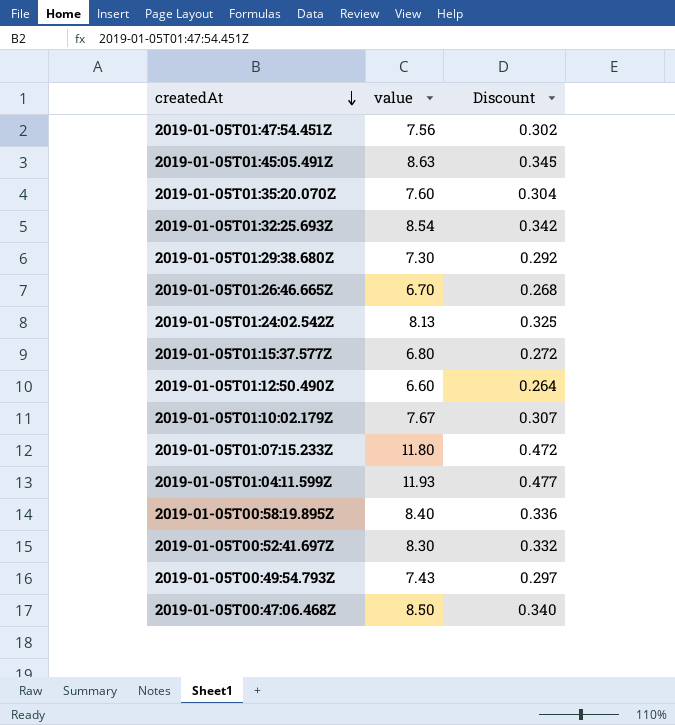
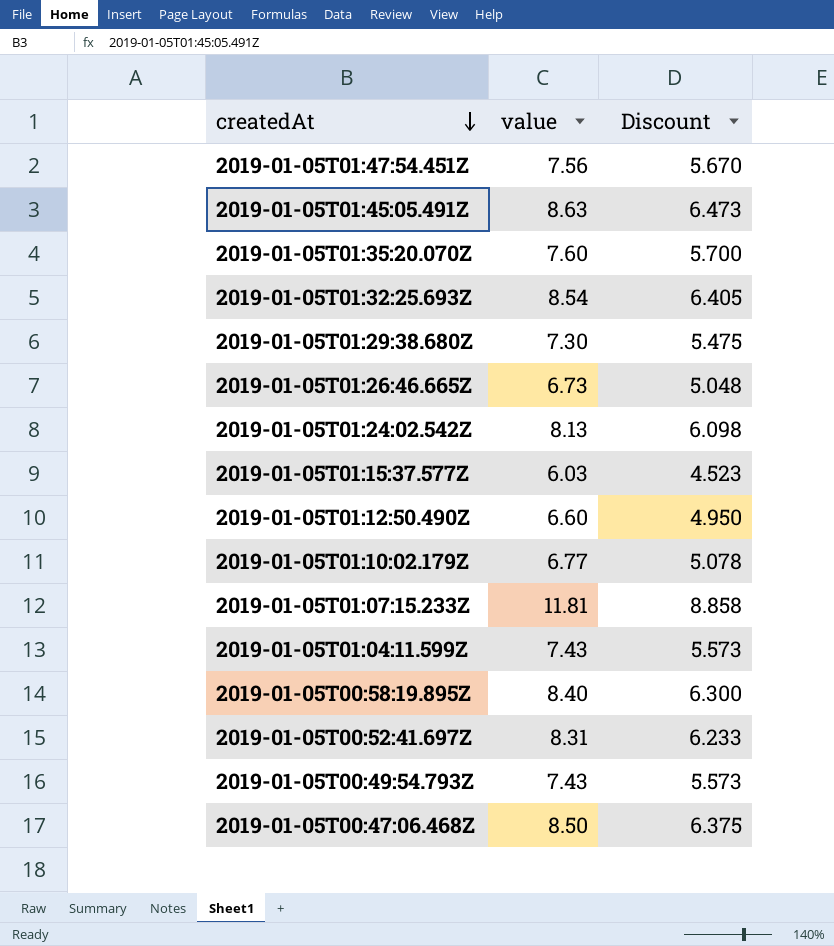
column Discount | formula: [value] * 0.04 -> [value] * 0.75
2019-01-05T01:26:46.665Z | value: 6.70 -> 6.73
2019-01-05T01:15:37.577Z | value: 6.80 -> 6.03
2019-01-05T01:10:02.179Z | value: 7.67 -> 6.77
2019-01-05T01:07:15.233Z | value: 11.80 -> 11.81
2019-01-05T01:04:11.599Z | value: 11.93 -> 7.43
2019-01-05T00:52:41.697Z | value: 8.30 -> 8.31

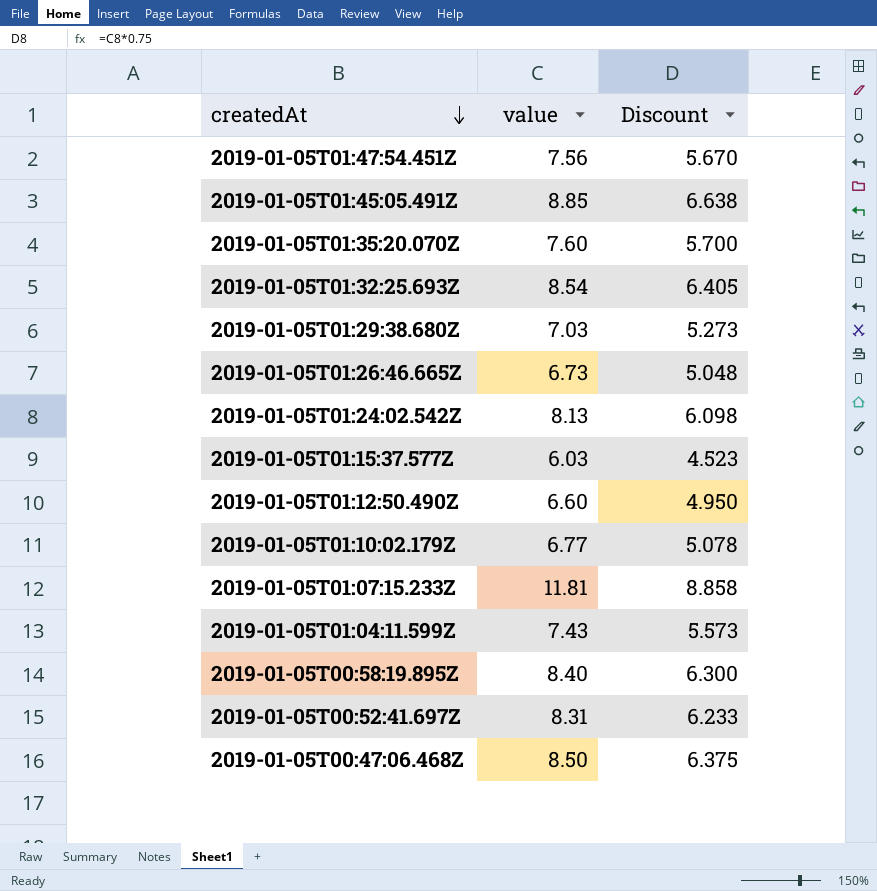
row 2019-01-05T00:49:54.793Z: 7.43 | 5.573 -> none
2019-01-05T01:45:05.491Z | value: 8.63 -> 8.85
2019-01-05T01:45:05.491Z | Discount: 6.473 -> 6.638
2019-01-05T01:29:38.680Z | value: 7.30 -> 7.03
2019-01-05T01:29:38.680Z | Discount: 5.475 -> 5.273

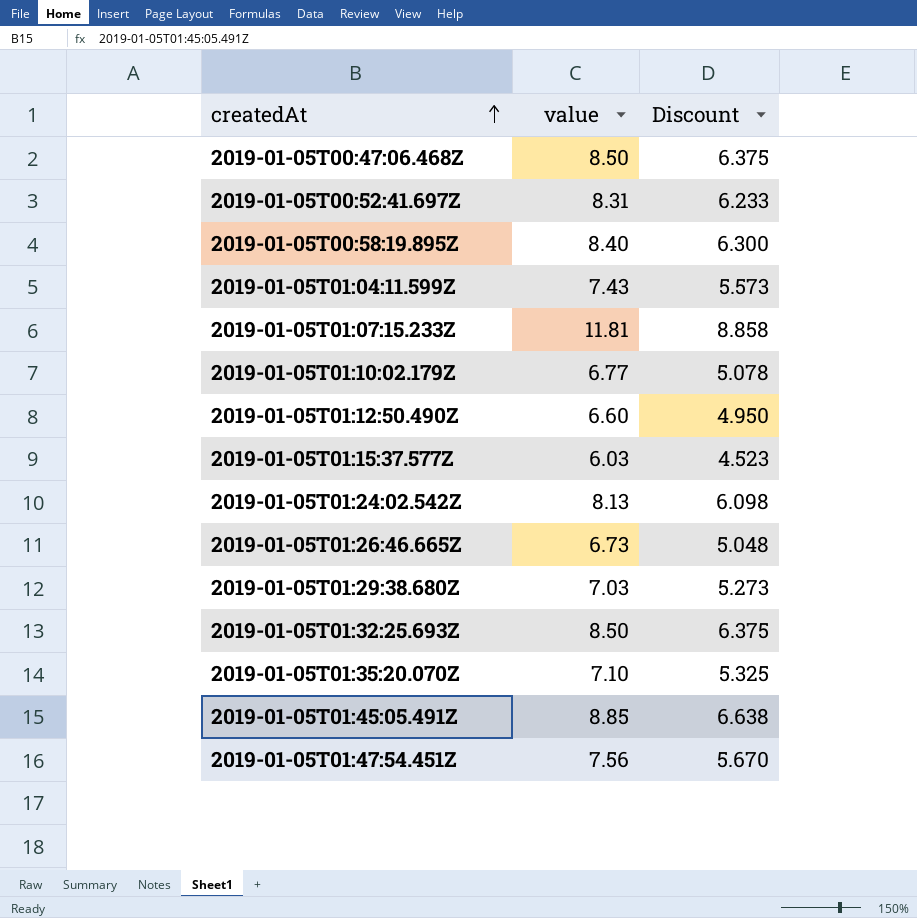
row order: createdAt descending -> createdAt ascending
2019-01-05T01:32:25.693Z | value: 8.54 -> 8.50
2019-01-05T01:32:25.693Z | Discount: 6.405 -> 6.375
2019-01-05T01:35:20.070Z | value: 7.60 -> 7.10
2019-01-05T01:35:20.070Z | Discount: 5.700 -> 5.325

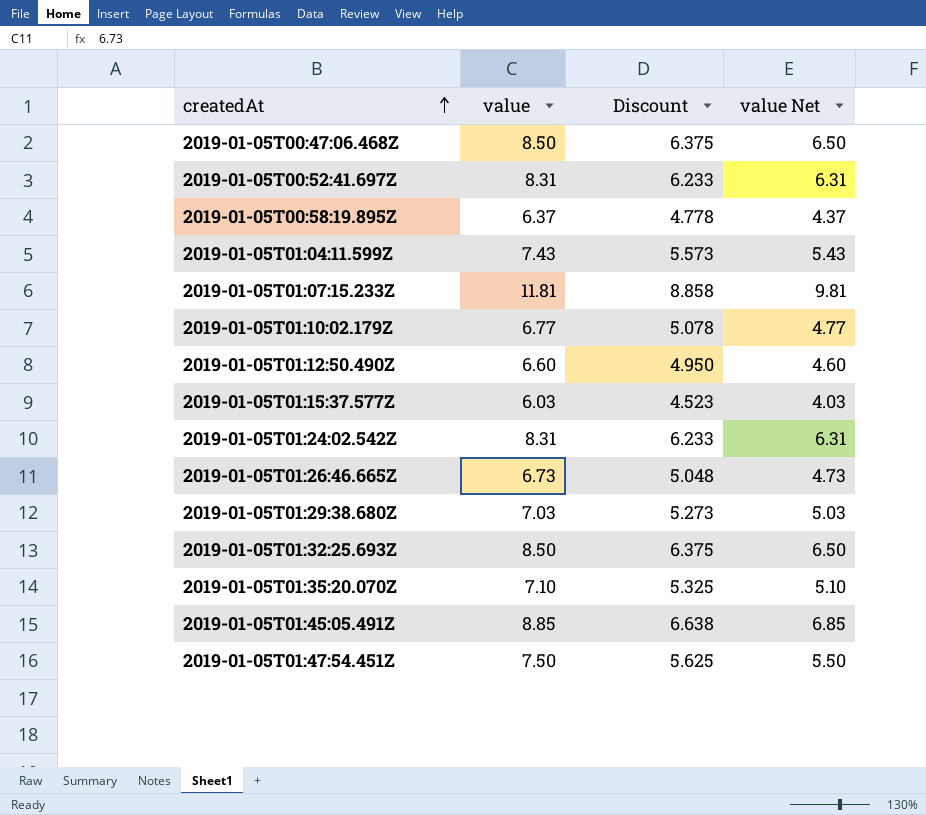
column value Net | formula: none -> [value] - 2
2019-01-05T00:58:19.895Z | value: 8.40 -> 6.37
2019-01-05T00:58:19.895Z | Discount: 6.300 -> 4.778
2019-01-05T01:24:02.542Z | value: 8.13 -> 8.31
2019-01-05T01:24:02.542Z | Discount: 6.098 -> 6.233
2019-01-05T01:47:54.451Z | value: 7.56 -> 7.50
2019-01-05T01:47:54.451Z | Discount: 5.670 -> 5.625

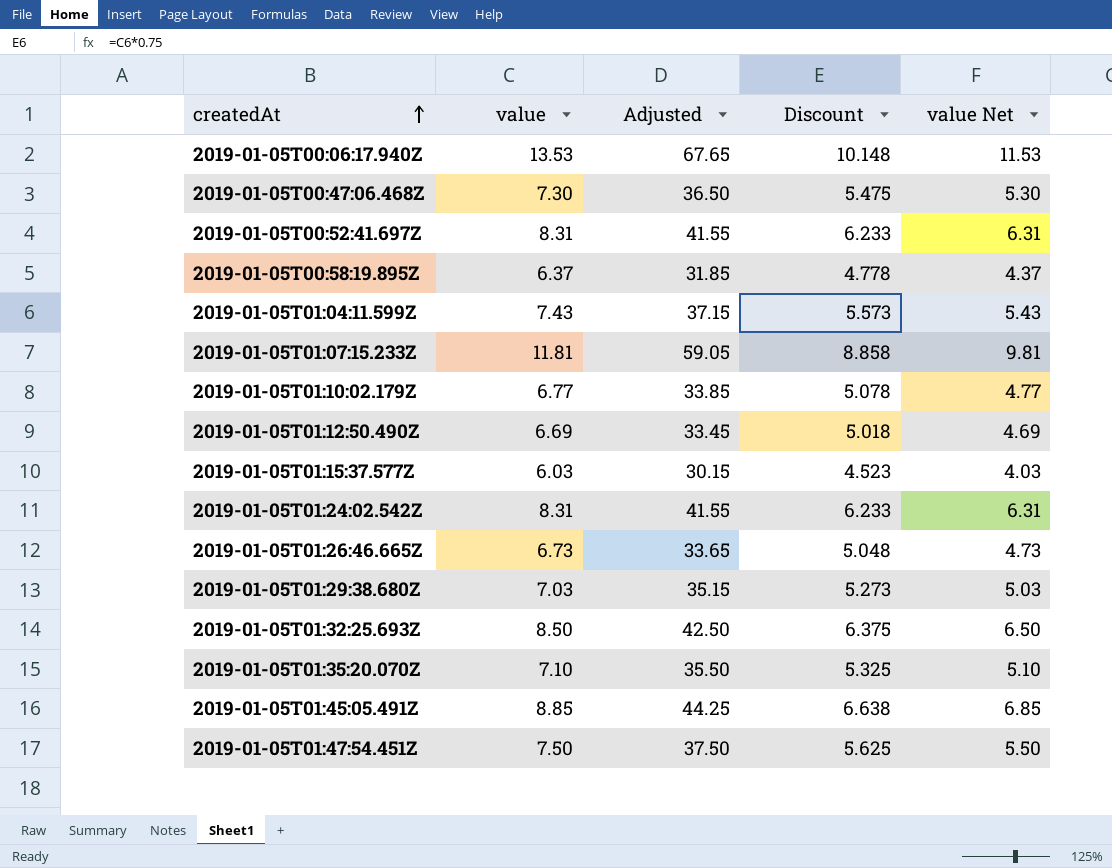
column Adjusted | formula: none -> [value] * 5
row 2019-01-05T00:06:17.940Z: none -> 13.53 | 67.65 | 10.148 | 11.53
2019-01-05T00:47:06.468Z | value: 8.50 -> 7.30
2019-01-05T00:47:06.468Z | Discount: 6.375 -> 5.475
2019-01-05T00:47:06.468Z | value Net: 6.50 -> 5.30
2019-01-05T01:12:50.490Z | value: 6.60 -> 6.69
2019-01-05T01:12:50.490Z | Discount: 4.950 -> 5.018
2019-01-05T01:12:50.490Z | value Net: 4.60 -> 4.69

